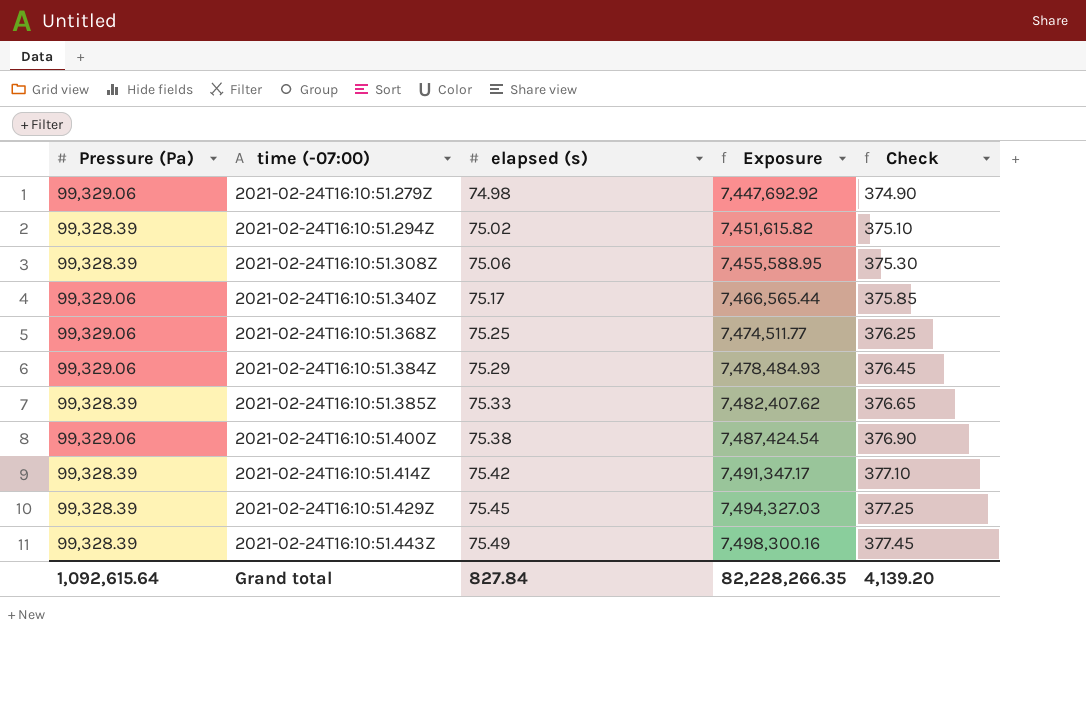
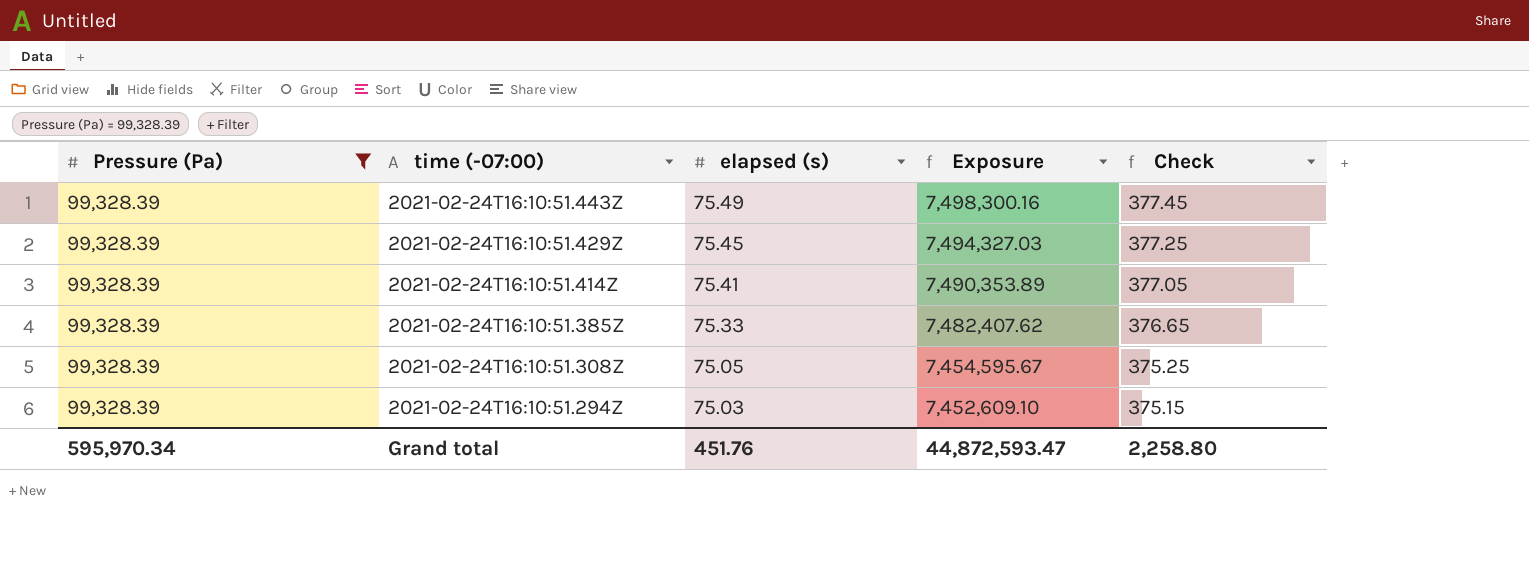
filter: none -> Pressure (Pa) = 99,328.39
row order: time (-07:00) ascending -> time (-07:00) descending
2021-02-24T16:10:51.414Z | elapsed (s): 75.42 -> 75.41
2021-02-24T16:10:51.414Z | Exposure: 7,491,347.17 -> 7,490,353.89
2021-02-24T16:10:51.414Z | Check: 377.10 -> 377.05
2021-02-24T16:10:51.308Z | elapsed (s): 75.06 -> 75.05
2021-02-24T16:10:51.308Z | Exposure: 7,455,588.95 -> 7,454,595.67
2021-02-24T16:10:51.308Z | Check: 375.30 -> 375.25
2021-02-24T16:10:51.294Z | elapsed (s): 75.02 -> 75.03
2021-02-24T16:10:51.294Z | Exposure: 7,451,615.82 -> 7,452,609.10
2021-02-24T16:10:51.294Z | Check: 375.10 -> 375.15
Grand total | Pressure (Pa): 1,092,615.64 -> 595,970.34
Grand total | elapsed (s): 827.84 -> 451.76
Grand total | Exposure: 82,228,266.35 -> 44,872,593.47
Grand total | Check: 4,139.20 -> 2,258.80

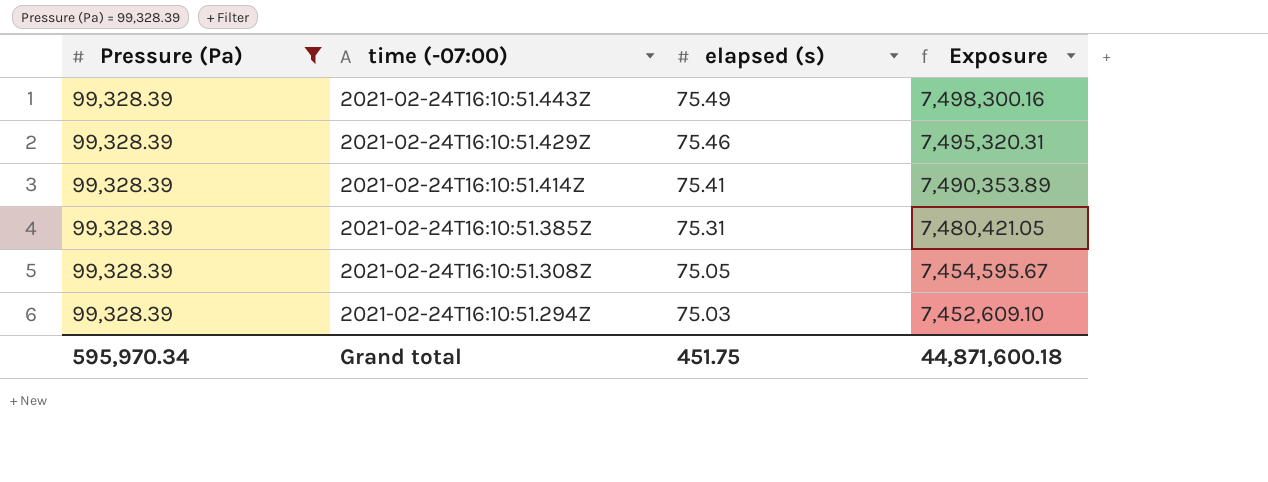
column Check | formula: [elapsed (s)] * 5 -> none
2021-02-24T16:10:51.429Z | elapsed (s): 75.45 -> 75.46
2021-02-24T16:10:51.429Z | Exposure: 7,494,327.03 -> 7,495,320.31
2021-02-24T16:10:51.385Z | elapsed (s): 75.33 -> 75.31
2021-02-24T16:10:51.385Z | Exposure: 7,482,407.62 -> 7,480,421.05
Grand total | elapsed (s): 451.76 -> 451.75
Grand total | Exposure: 44,872,593.47 -> 44,871,600.18

